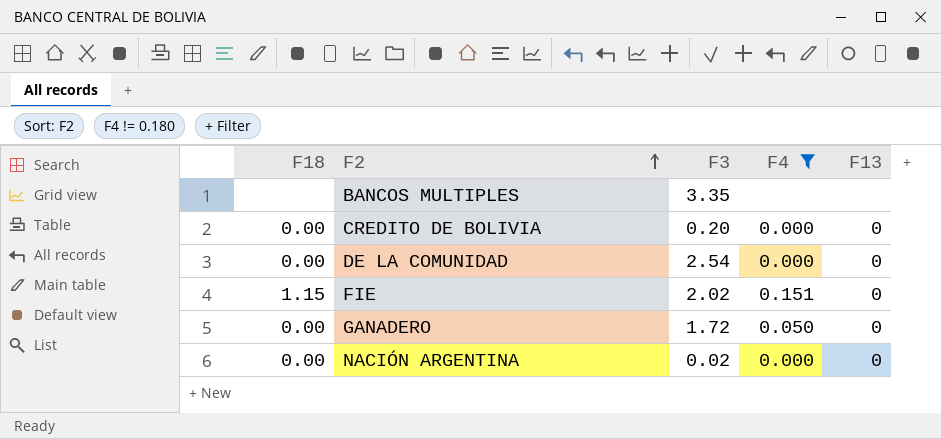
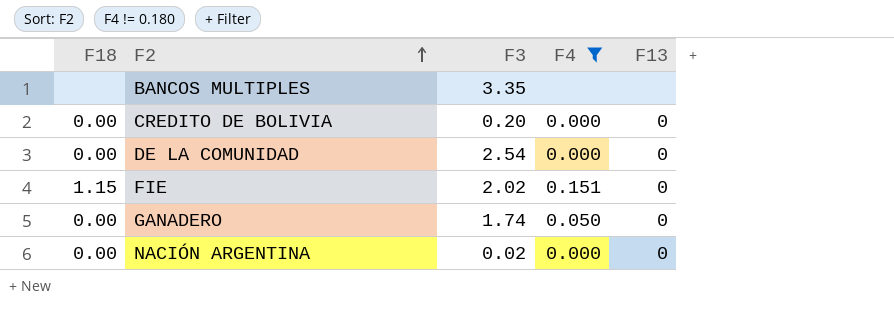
GANADERO | F3: 1.72 -> 1.74

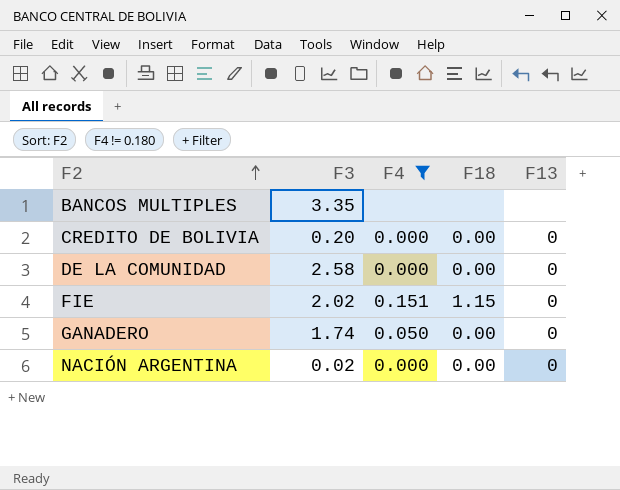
column F18 | position: 1 -> 4
DE LA COMUNIDAD | F3: 2.54 -> 2.58

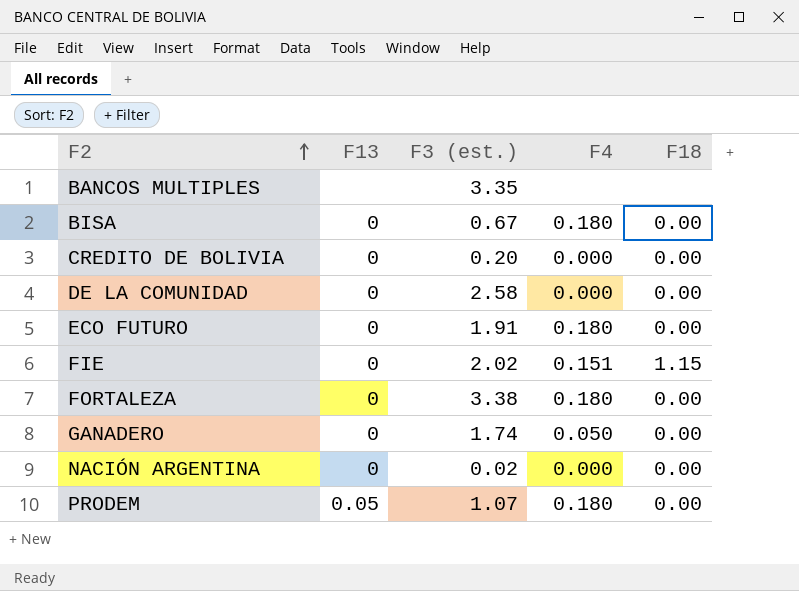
filter: F4 != 0.180 -> none
column F13 | position: 5 -> 2
column name: F3 -> F3 (est.)

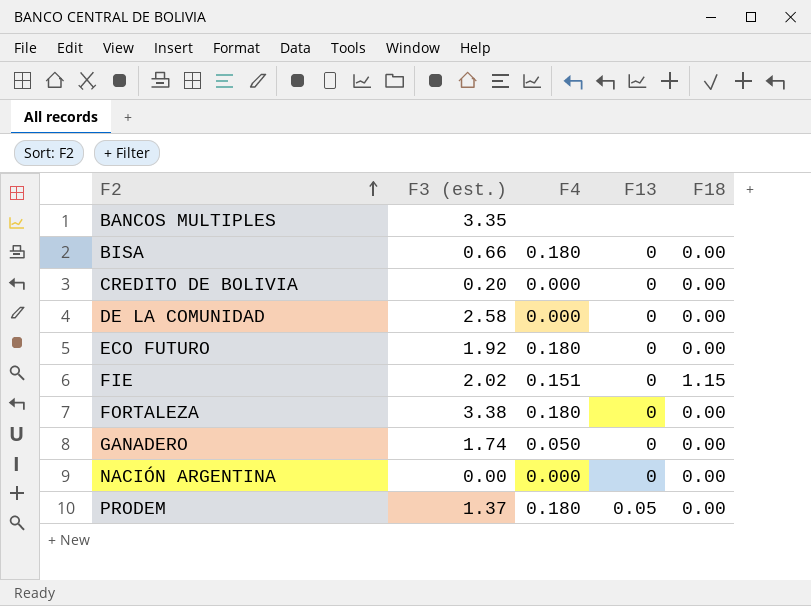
column F13 | position: 2 -> 4
BISA | F3 (est.): 0.67 -> 0.66
ECO FUTURO | F3 (est.): 1.91 -> 1.92
NACIÓN ARGENTINA | F3 (est.): 0.02 -> 0.00
PRODEM | F3 (est.): 1.07 -> 1.37

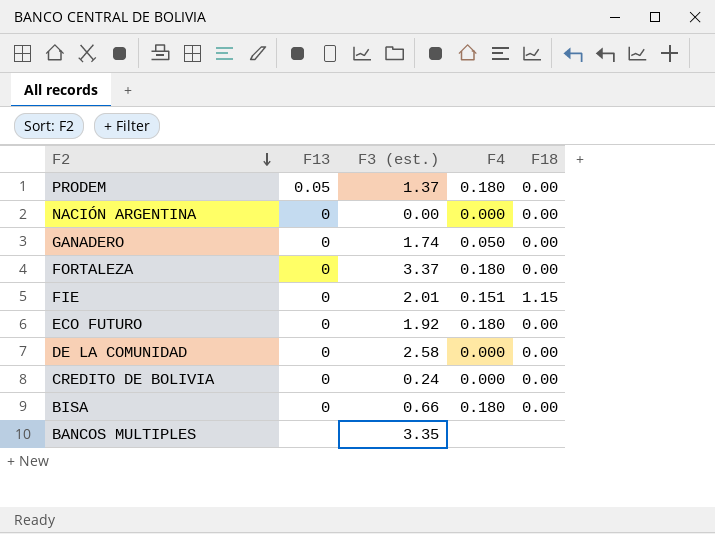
row order: F2 ascending -> F2 descending
column F13 | position: 4 -> 2
FORTALEZA | F3 (est.): 3.38 -> 3.37
FIE | F3 (est.): 2.02 -> 2.01
CREDITO DE BOLIVIA | F3 (est.): 0.20 -> 0.24

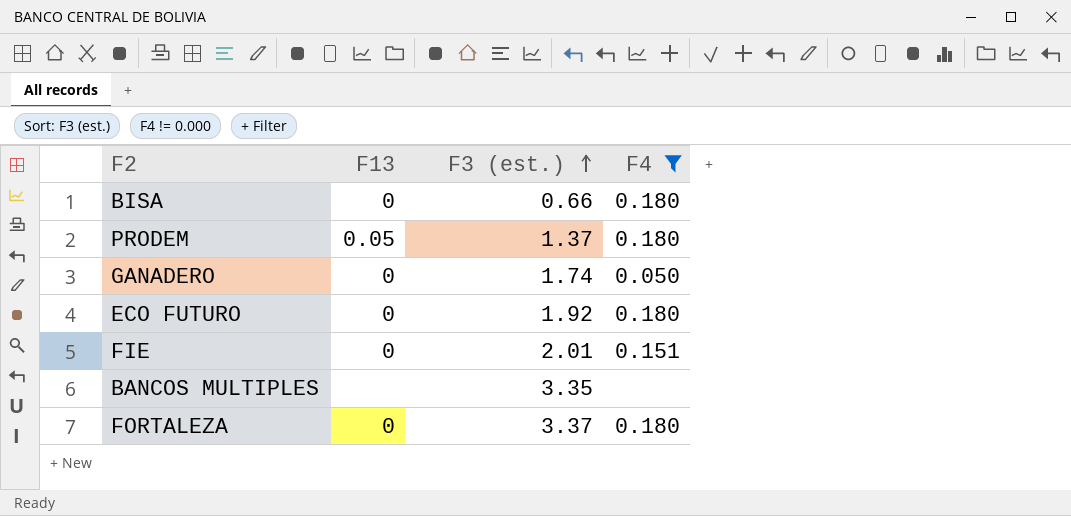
filter: none -> F4 != 0.000
row order: F2 descending -> F3 (est.) ascending
column F18 | position: 5 -> none

